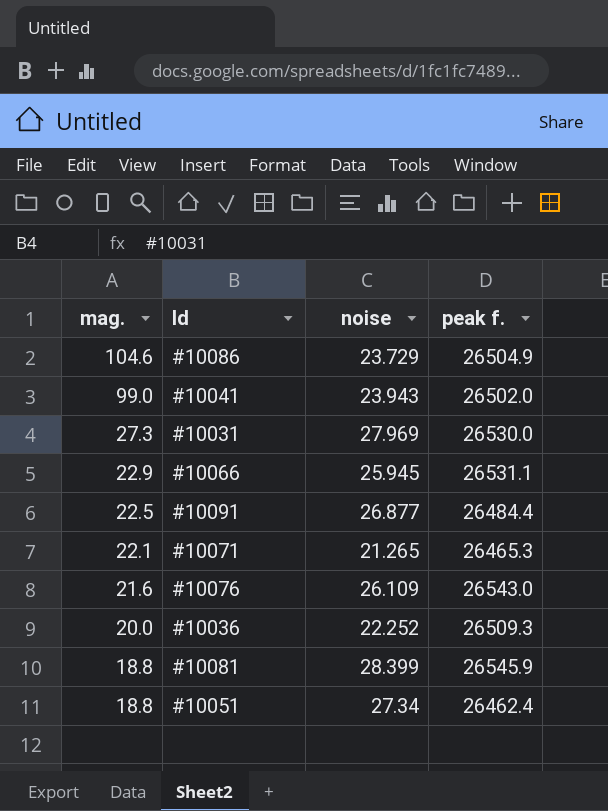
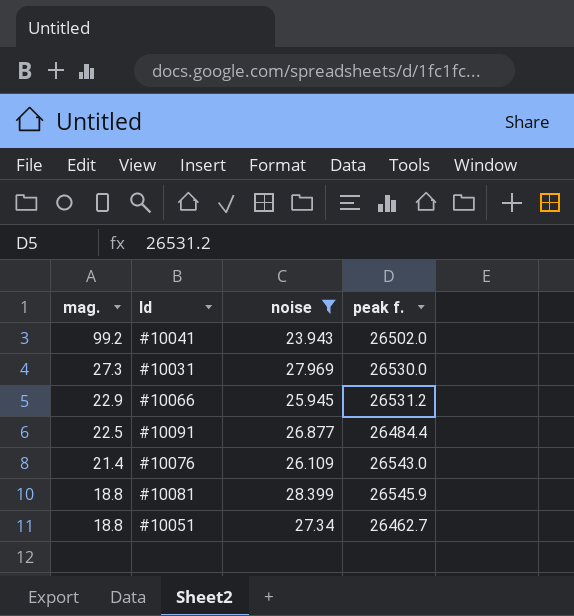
filter: none -> noise >= 23.943
#10041 | mag.: 99.0 -> 99.2
#10066 | peak f.: 26531.1 -> 26531.2
#10076 | mag.: 21.6 -> 21.4
#10051 | peak f.: 26462.4 -> 26462.7

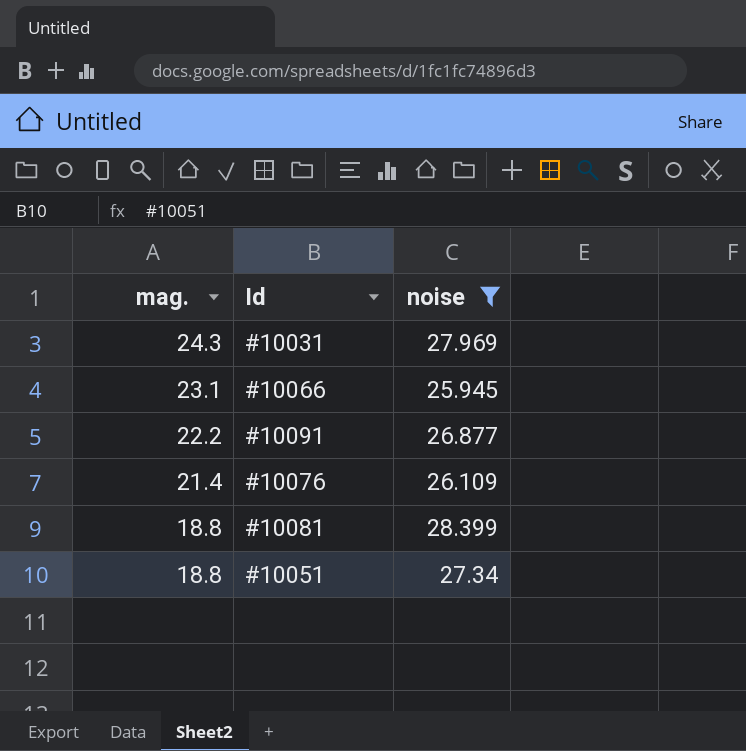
column peak f. | position: 4 -> none
row #10041: 99.2 | 23.943 | 26502.0 -> none
#10031 | mag.: 27.3 -> 24.3
#10066 | mag.: 22.9 -> 23.1
#10091 | mag.: 22.5 -> 22.2

